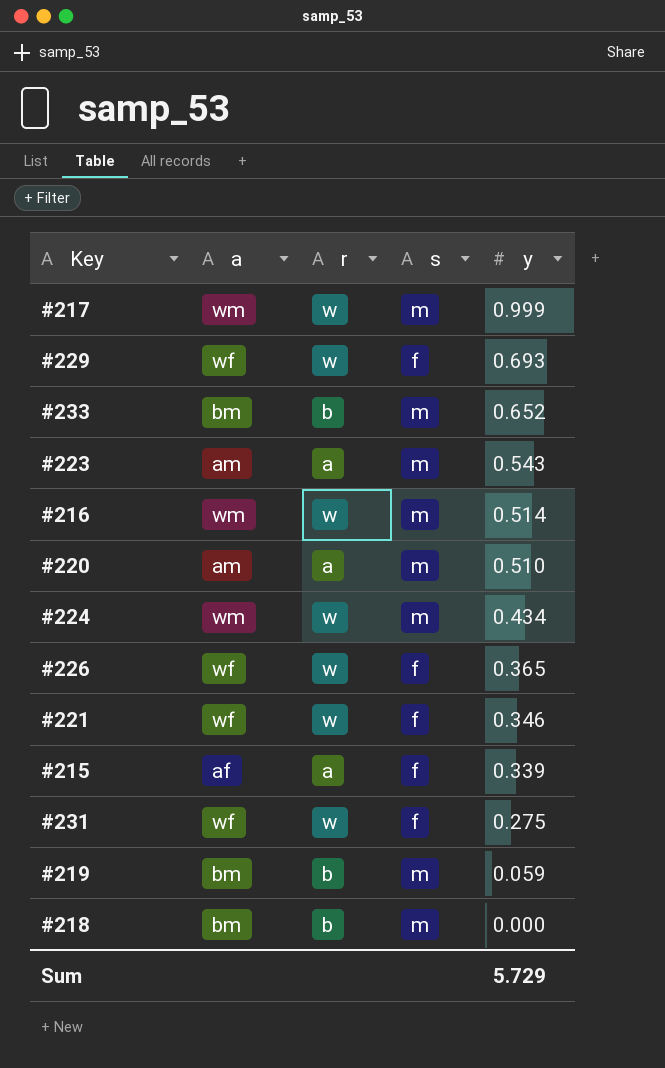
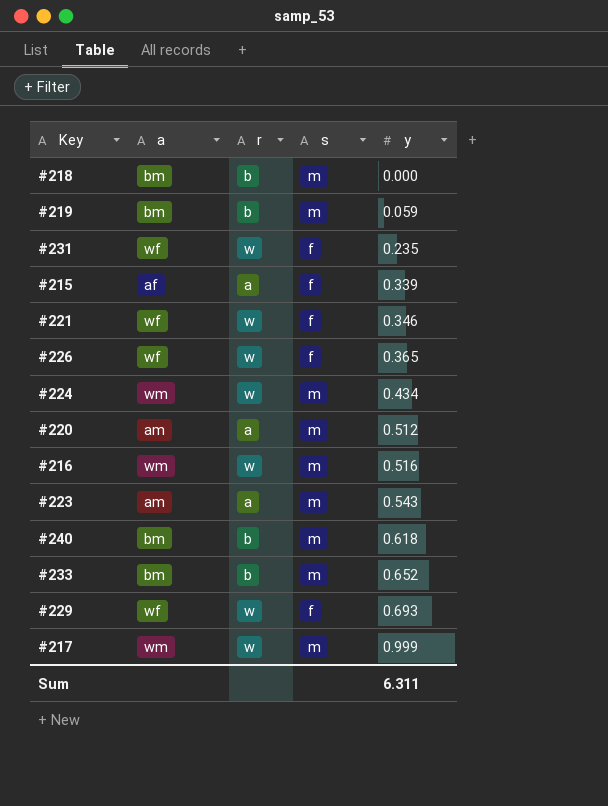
row order: y descending -> y ascending
#231 | y: 0.275 -> 0.235
#220 | y: 0.510 -> 0.512
#216 | y: 0.514 -> 0.516
row #240: none -> bm | b | m | 0.618
Sum | y: 5.729 -> 6.311

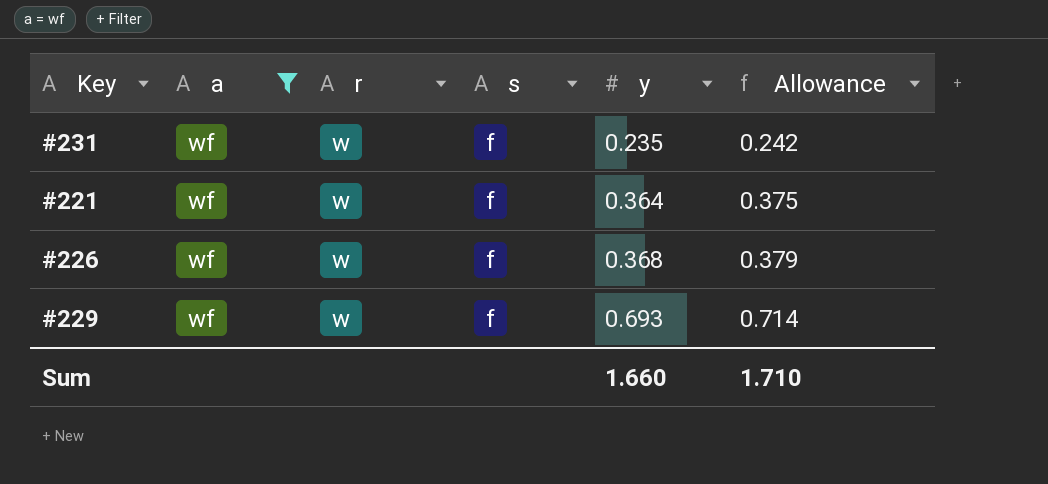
filter: none -> a = wf
column Allowance | formula: none -> [y] * 1.03
#221 | y: 0.346 -> 0.364
#226 | y: 0.365 -> 0.368
Sum | y: 6.311 -> 1.660

